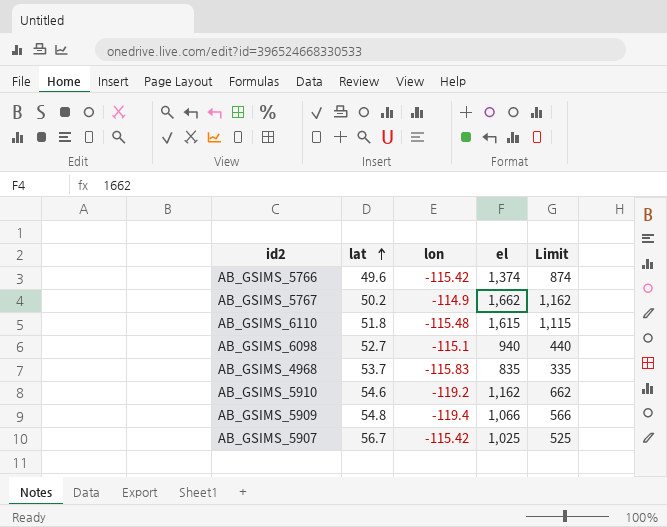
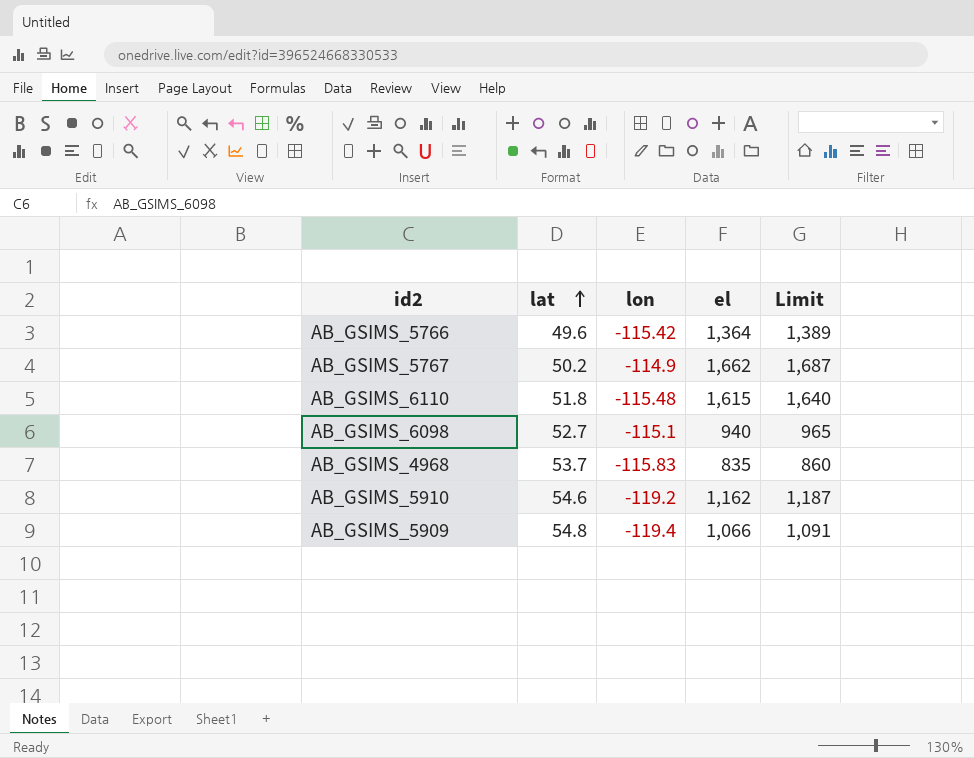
column Limit | formula: [el] - 500 -> [el] + 25
row AB_GSIMS_5907: 56.7 | -115.42 | 1,025 | 525 -> none
AB_GSIMS_5766 | el: 1,374 -> 1,364

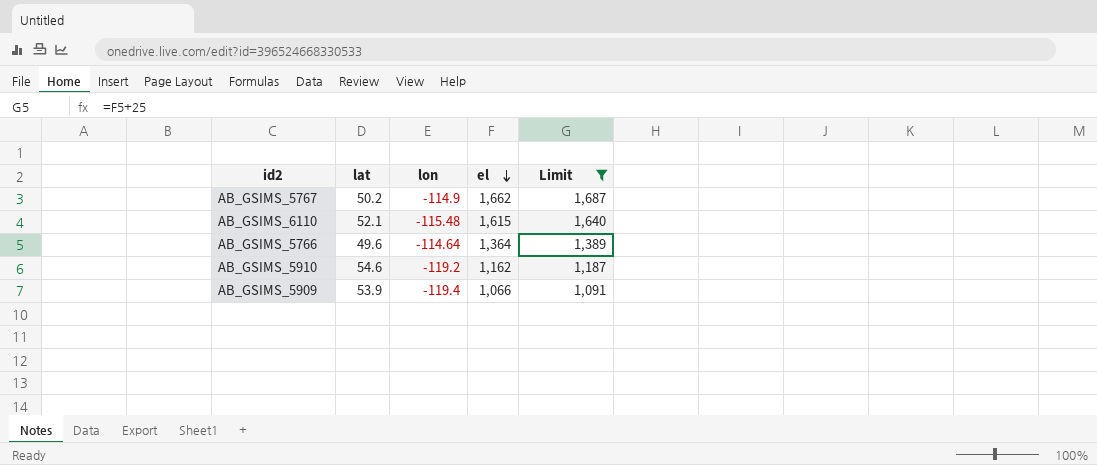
filter: none -> Limit >= 1,091
row order: lat ascending -> el descending
AB_GSIMS_6110 | lat: 51.8 -> 52.1
AB_GSIMS_5766 | lon: -115.42 -> -114.64
AB_GSIMS_5909 | lat: 54.8 -> 53.9

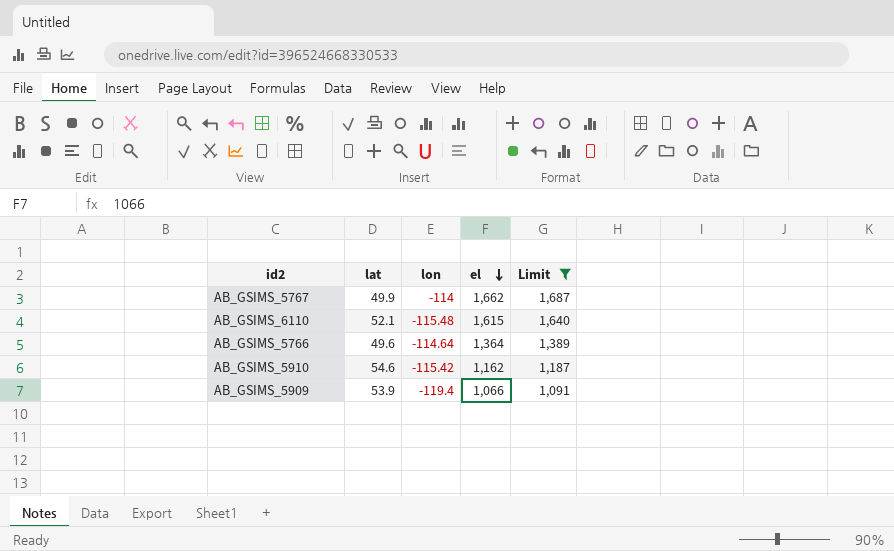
AB_GSIMS_5767 | lat: 50.2 -> 49.9
AB_GSIMS_5767 | lon: -114.9 -> -114
AB_GSIMS_5910 | lon: -119.2 -> -115.42

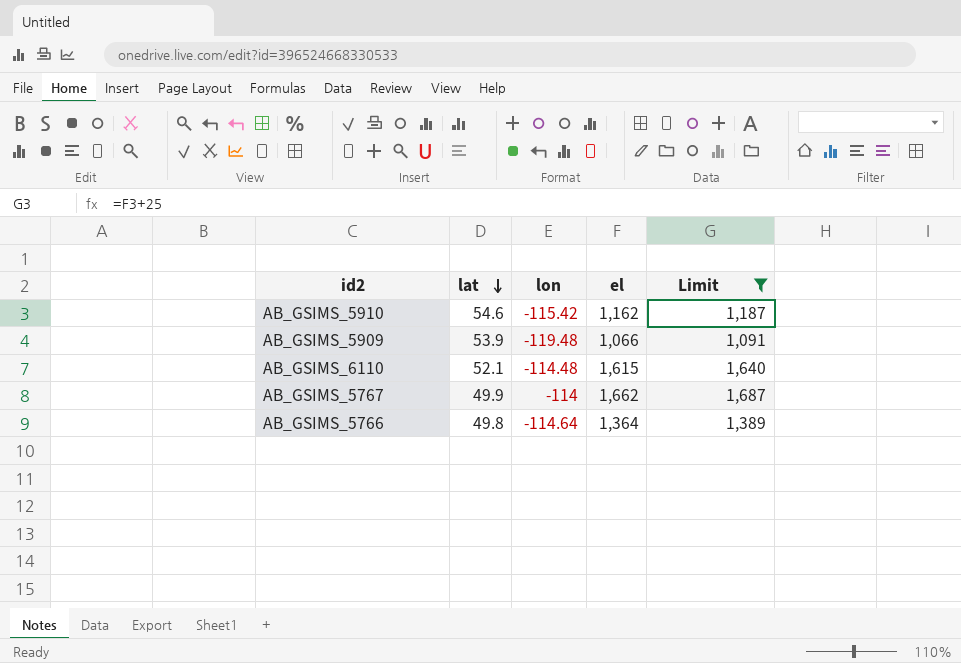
row order: el descending -> lat descending
AB_GSIMS_5909 | lon: -119.4 -> -119.48
AB_GSIMS_6110 | lon: -115.48 -> -114.48
AB_GSIMS_5766 | lat: 49.6 -> 49.8

